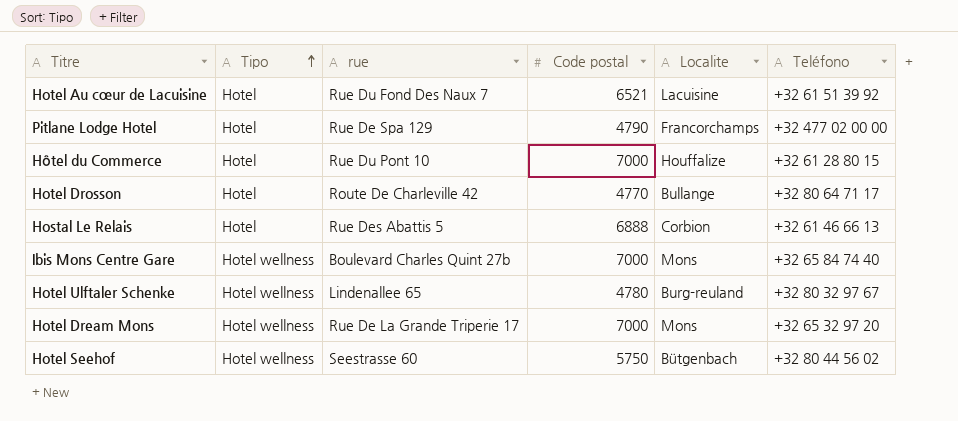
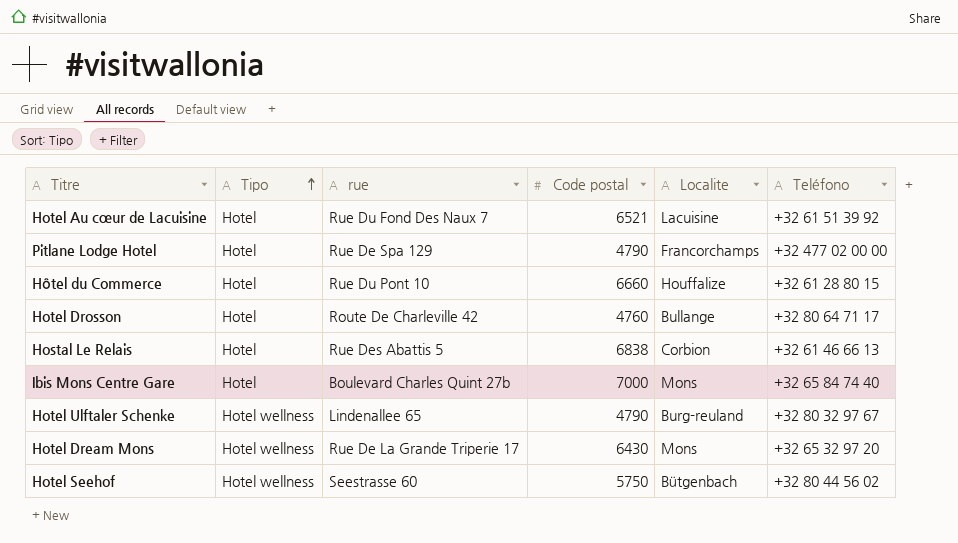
Hôtel du Commerce | Code postal: 7000 -> 6660
Hotel Drosson | Code postal: 4770 -> 4760
Hostal Le Relais | Code postal: 6888 -> 6838
Ibis Mons Centre Gare | Tipo: Hotel wellness -> Hotel
Hotel Ulftaler Schenke | Code postal: 4780 -> 4790
Hotel Dream Mons | Code postal: 7000 -> 6430

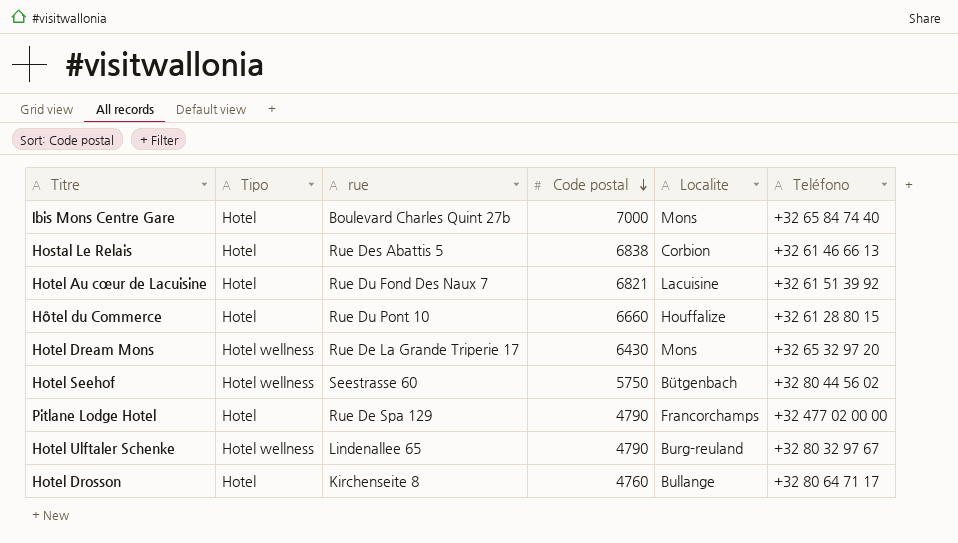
row order: Tipo ascending -> Code postal descending
Hotel Au cœur de Lacuisine | Code postal: 6521 -> 6821
Hotel Drosson | rue: Route De Charleville 42 -> Kirchenseite 8

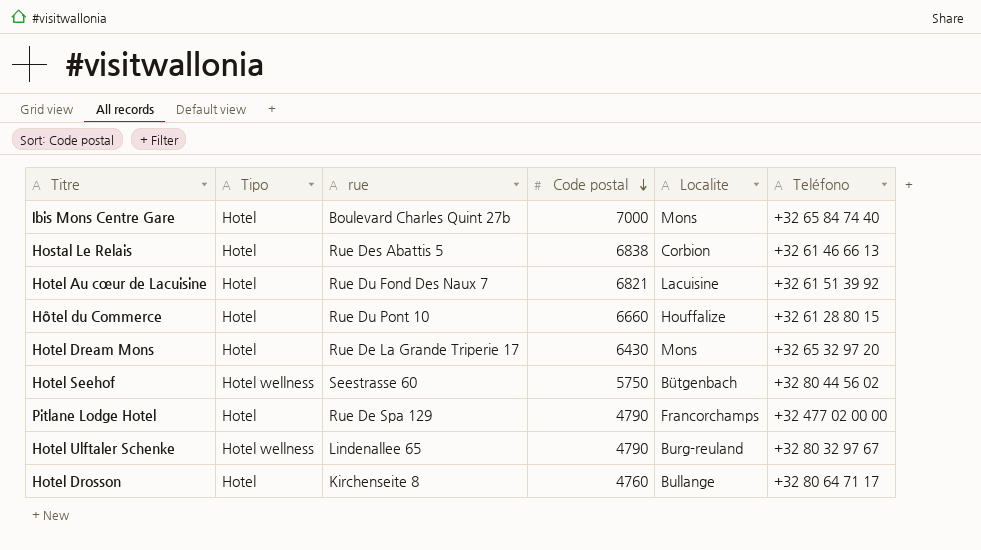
Hotel Dream Mons | Tipo: Hotel wellness -> Hotel

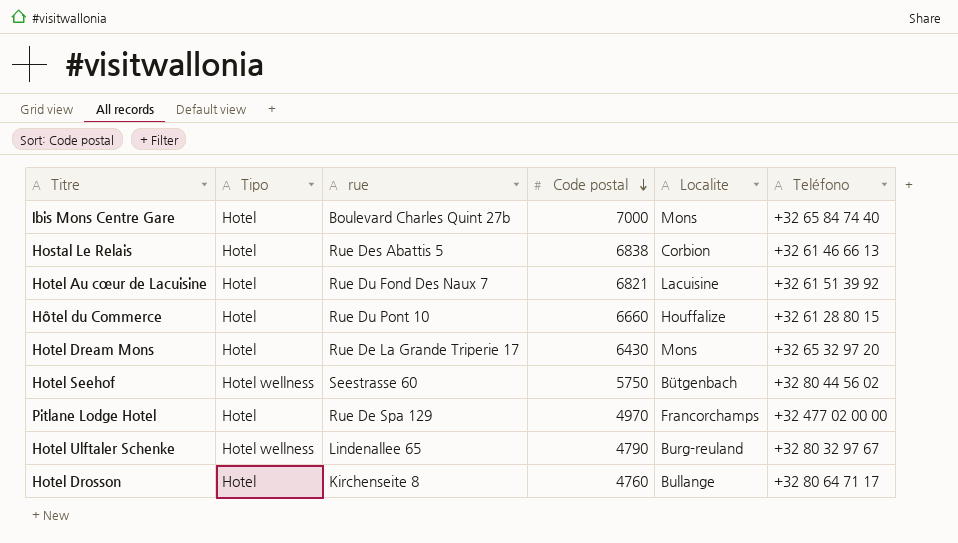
Pitlane Lodge Hotel | Code postal: 4790 -> 4970

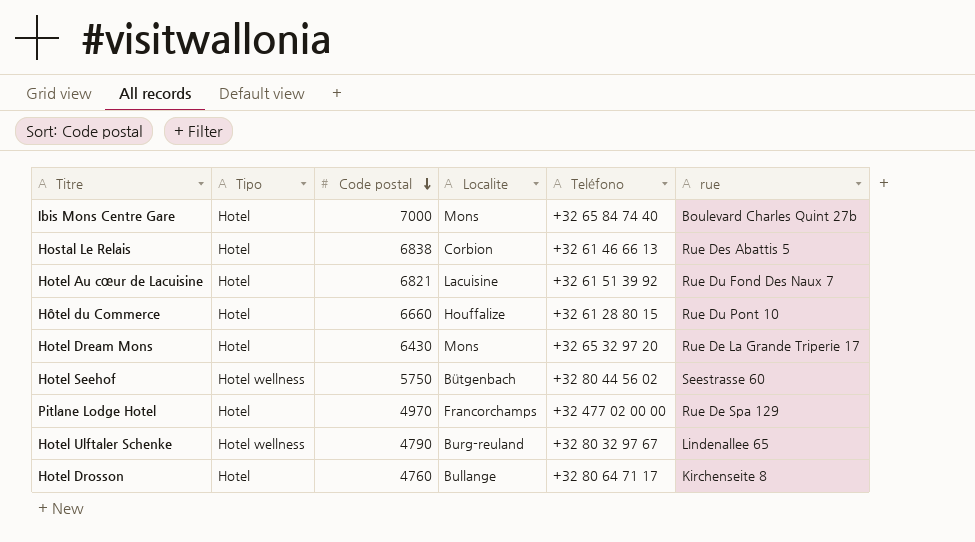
column rue | position: 3 -> 6

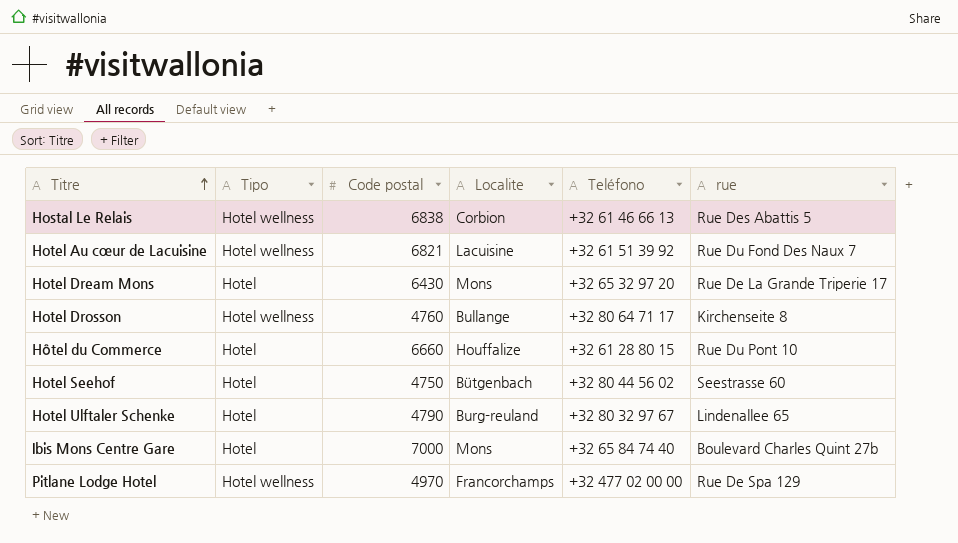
row order: Code postal descending -> Titre ascending
Hostal Le Relais | Tipo: Hotel -> Hotel wellness
Hotel Au cœur de Lacuisine | Tipo: Hotel -> Hotel wellness
Hotel Drosson | Tipo: Hotel -> Hotel wellness
Hotel Seehof | Tipo: Hotel wellness -> Hotel
Hotel Seehof | Code postal: 5750 -> 4750
Hotel Ulftaler Schenke | Tipo: Hotel wellness -> Hotel
Pitlane Lodge Hotel | Tipo: Hotel -> Hotel wellness

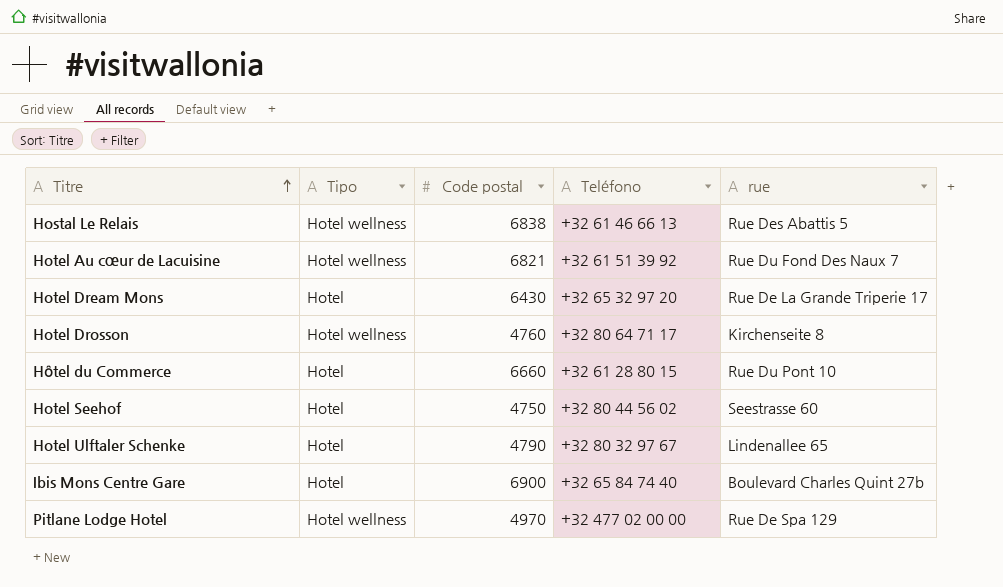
column Localite | position: 4 -> none
Ibis Mons Centre Gare | Code postal: 7000 -> 6900

